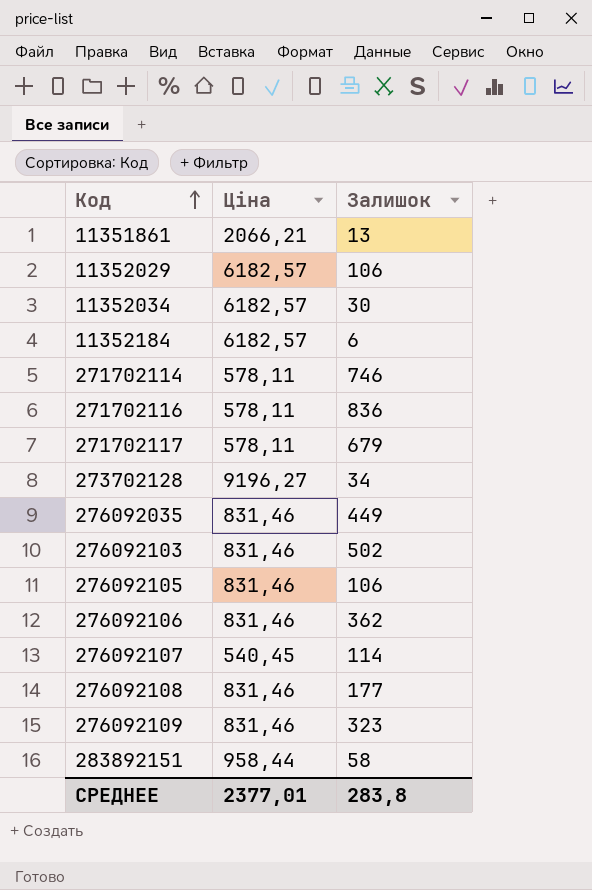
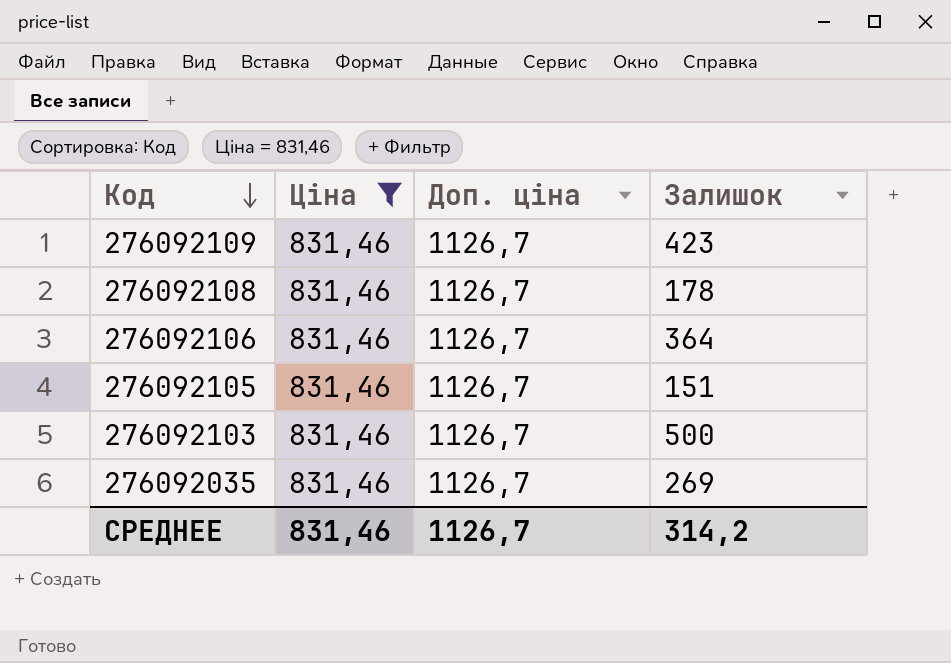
filter: none -> Ціна = 831,46
row order: Код ascending -> Код descending
column Доп. ціна | position: none -> 3
276092109 | Залишок: 323 -> 423
276092108 | Залишок: 177 -> 178
276092106 | Залишок: 362 -> 364
276092105 | Залишок: 106 -> 151
276092103 | Залишок: 502 -> 500
276092035 | Залишок: 449 -> 269
СРЕДНЕЕ | Ціна: 2377,01 -> 831,46
СРЕДНЕЕ | Залишок: 283,8 -> 314,2

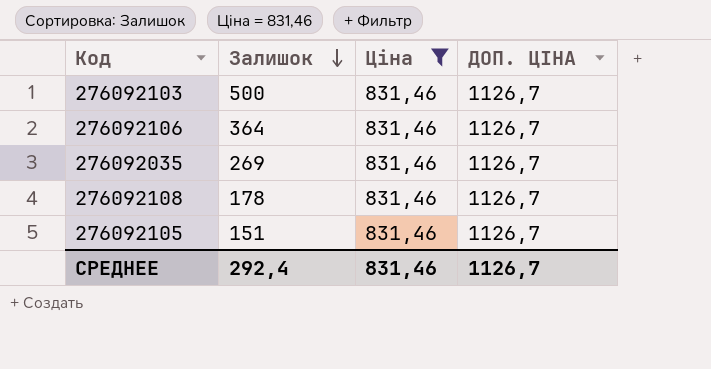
row order: Код descending -> Залишок descending
column Залишок | position: 4 -> 2
column name: Доп. ціна -> ДОП. ЦІНА
row 276092109: 831,46 | 1126,7 | 423 -> none
СРЕДНЕЕ | Залишок: 314,2 -> 292,4

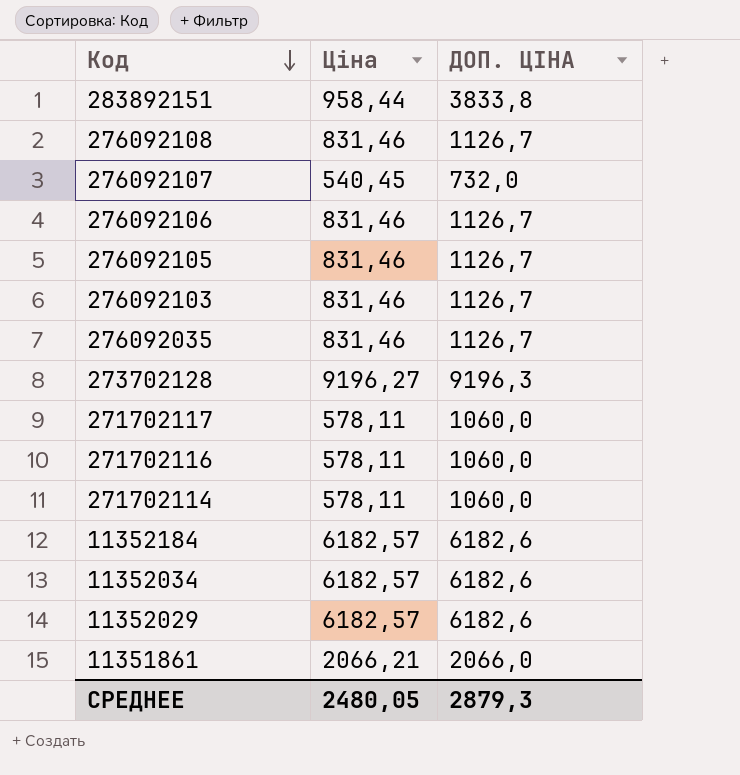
filter: Ціна = 831,46 -> none
row order: Залишок descending -> Код descending
column Залишок | position: 2 -> none
СРЕДНЕЕ | Ціна: 831,46 -> 2480,05
СРЕДНЕЕ | ДОП. ЦІНА: 1126,7 -> 2879,3

